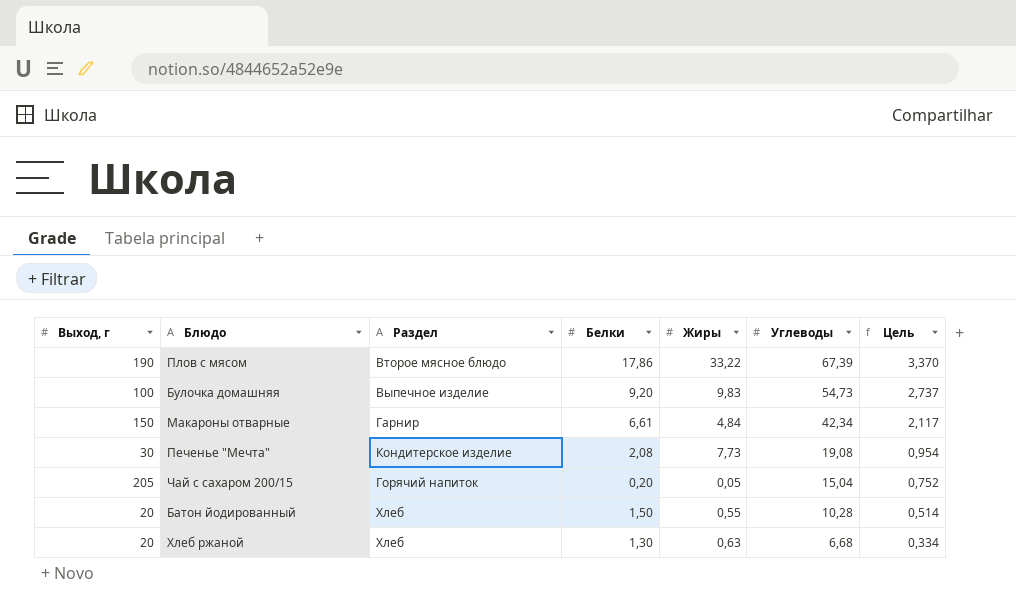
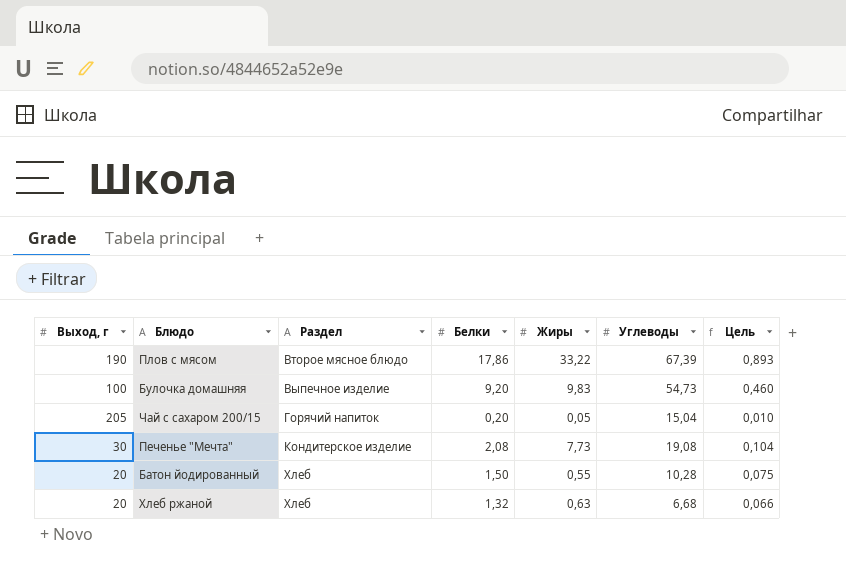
row order: Углеводы descending -> Раздел ascending
column Цель | formula: [Углеводы] * 0,05 -> [Белки] * 0,05
row Макароны отварные: 150 | Гарнир | 6,61 | 4,84 | 42,34 | 2,117 -> none
Хлеб ржаной | Белки: 1,30 -> 1,32

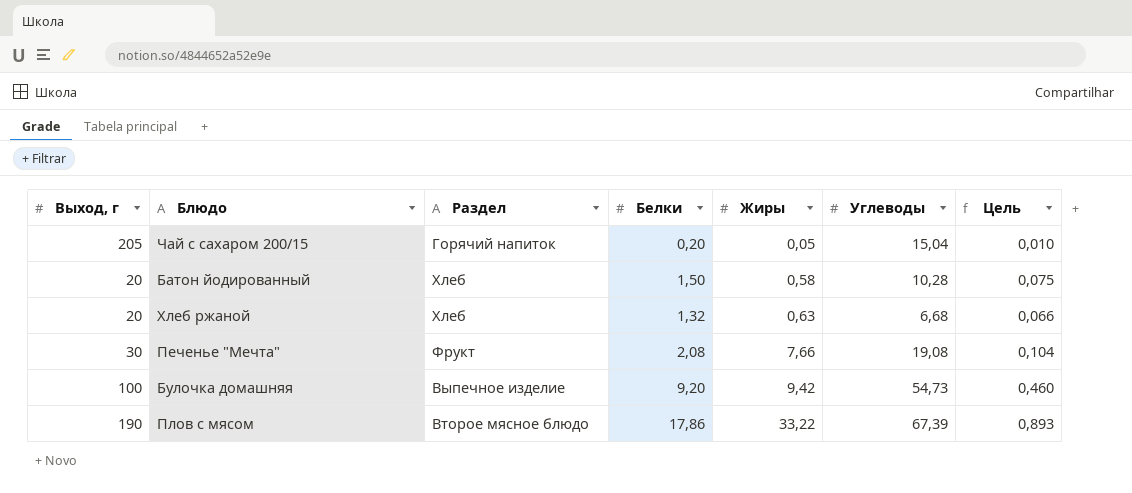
row order: Раздел ascending -> Жиры ascending
Батон йодированный | Жиры: 0,55 -> 0,58
Печенье "Мечта" | Раздел: Кондитерское изделие -> Фрукт
Печенье "Мечта" | Жиры: 7,73 -> 7,66
Булочка домашняя | Жиры: 9,83 -> 9,42

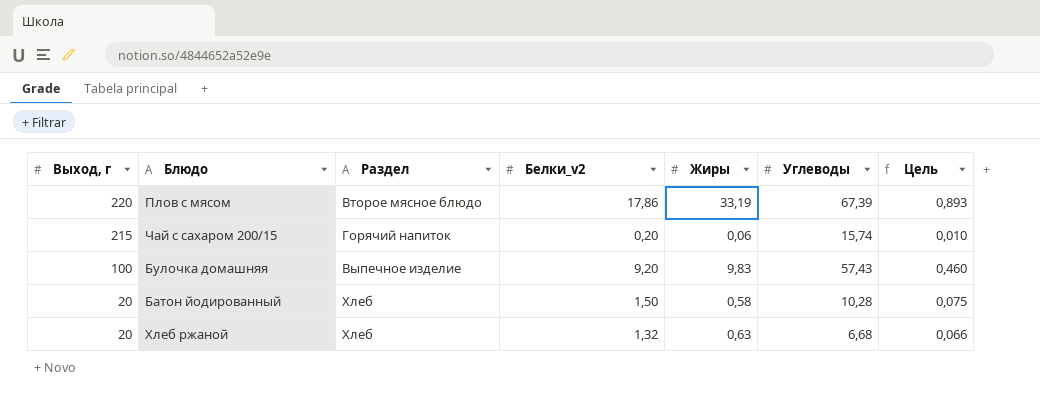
row order: Жиры ascending -> Выход, г descending
column name: Белки -> Белки_v2
row Печенье "Мечта": 30 | Фрукт | 2,08 | 7,66 | 19,08 | 0,104 -> none
Плов с мясом | Выход, г: 190 -> 220
Плов с мясом | Жиры: 33,22 -> 33,19
Чай с сахаром 200/15 | Выход, г: 205 -> 215
Чай с сахаром 200/15 | Жиры: 0,05 -> 0,06
Чай с сахаром 200/15 | Углеводы: 15,04 -> 15,74
Булочка домашняя | Жиры: 9,42 -> 9,83
Булочка домашняя | Углеводы: 54,73 -> 57,43

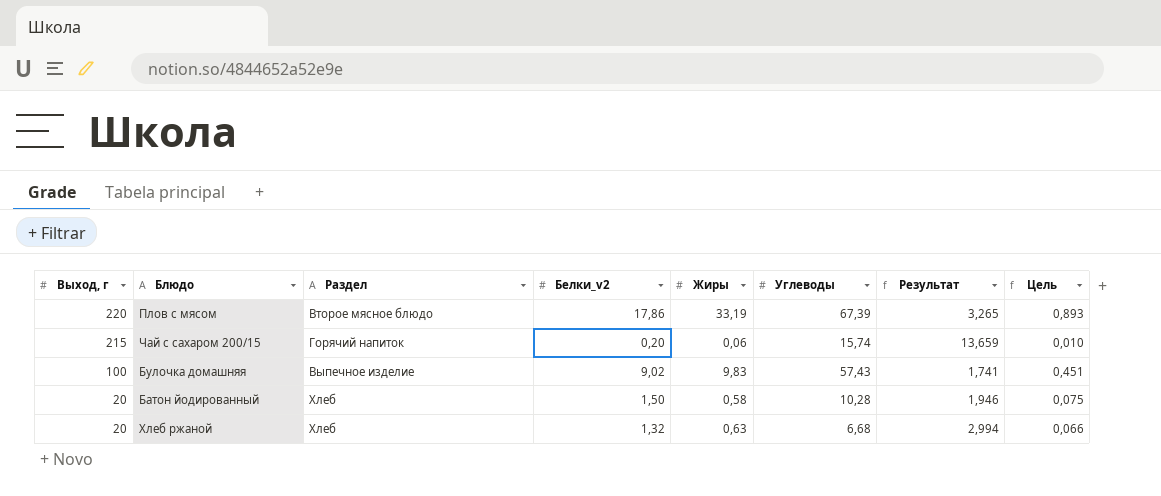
column Результат | formula: none -> [Выход, г] / [Углеводы]
Булочка домашняя | Белки_v2: 9,20 -> 9,02
Булочка домашняя | Цель: 0,460 -> 0,451

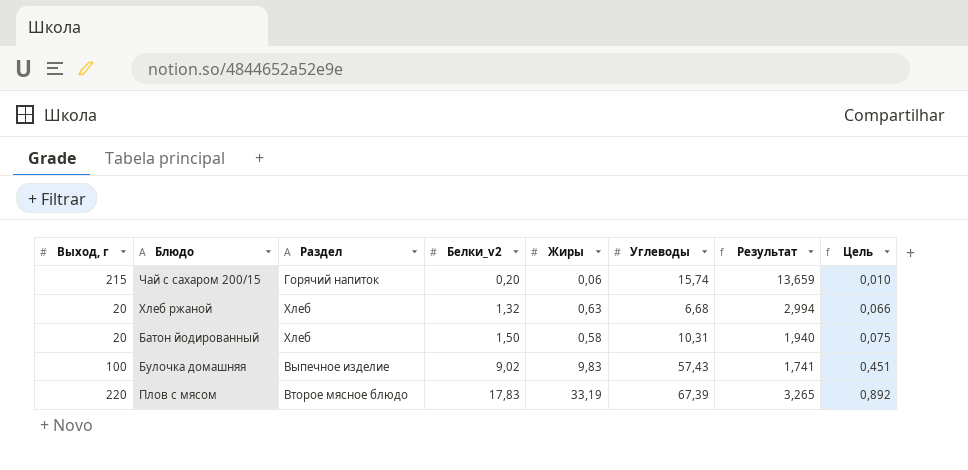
row order: Выход, г descending -> Белки_v2 ascending
Батон йодированный | Углеводы: 10,28 -> 10,31
Батон йодированный | Результат: 1,946 -> 1,940
Плов с мясом | Белки_v2: 17,86 -> 17,83
Плов с мясом | Цель: 0,893 -> 0,892

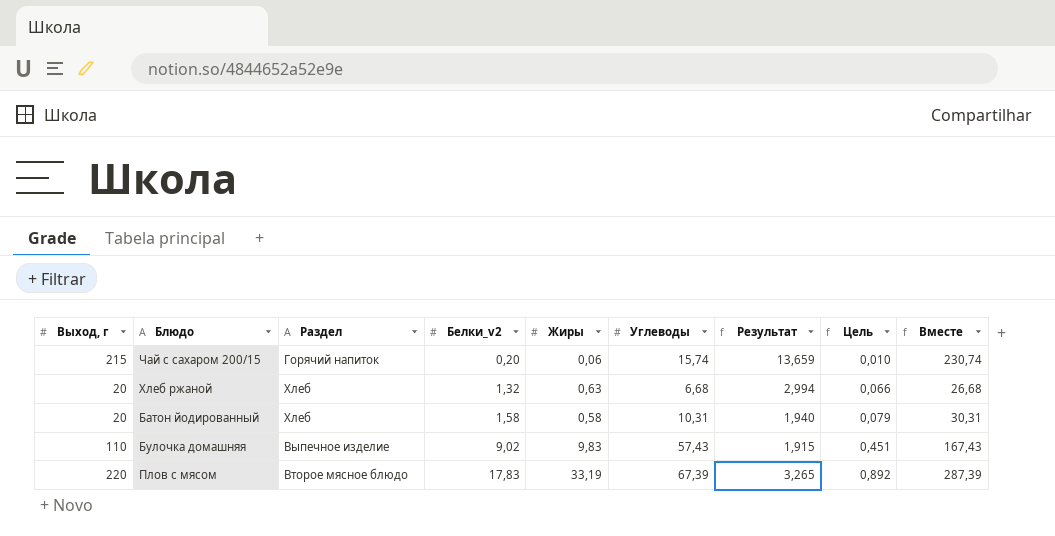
column Вместе | formula: none -> [Выход, г] + [Углеводы]
Батон йодированный | Белки_v2: 1,50 -> 1,58
Батон йодированный | Цель: 0,075 -> 0,079
Булочка домашняя | Выход, г: 100 -> 110
Булочка домашняя | Результат: 1,741 -> 1,915

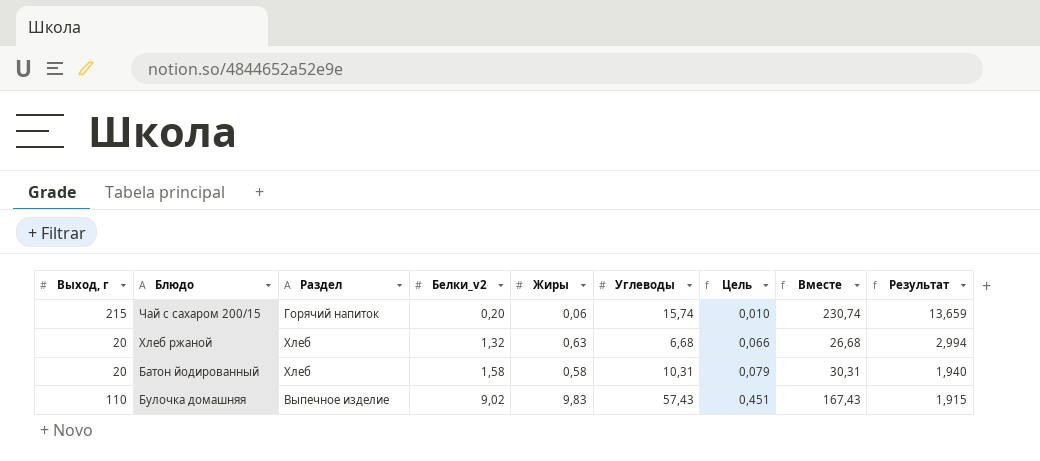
column Результат | position: 7 -> 9
row Плов с мясом: 220 | Второе мясное блюдо | 17,83 | 33,19 | 67,39 | 3,265 | 0,892 | 287,39 -> none

